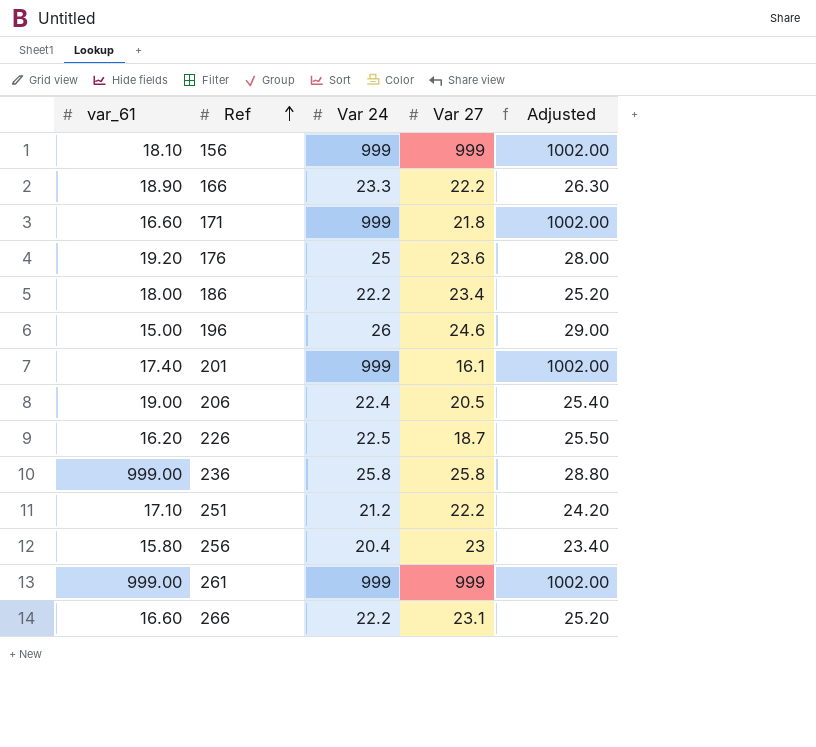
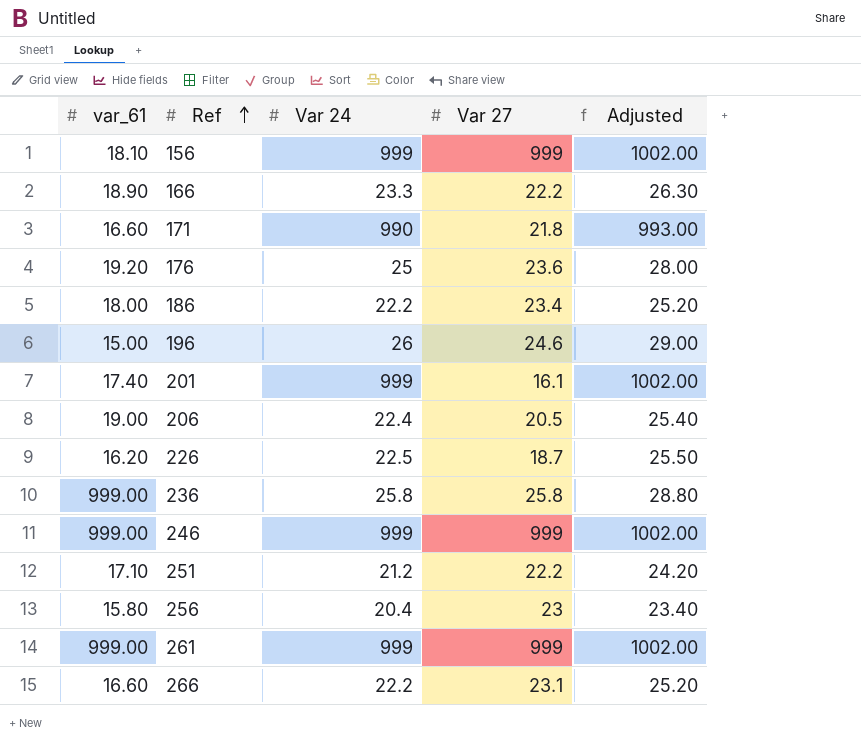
171 | Var 24: 999 -> 990
171 | Adjusted: 1002.00 -> 993.00
row 246: none -> 999.00 | 999 | 999 | 1002.00

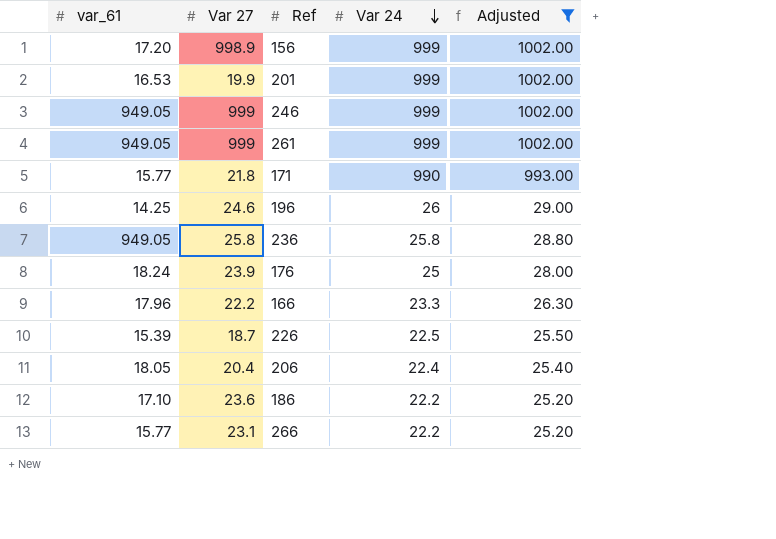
filter: none -> Adjusted >= 25.20
row order: Ref ascending -> Var 24 descending
column Var 27 | position: 4 -> 2
156 | var_61: 18.10 -> 17.20
156 | Var 27: 999 -> 998.9
201 | var_61: 17.40 -> 16.53
201 | Var 27: 16.1 -> 19.9
246 | var_61: 999.00 -> 949.05
261 | var_61: 999.00 -> 949.05
171 | var_61: 16.60 -> 15.77
196 | var_61: 15.00 -> 14.25
236 | var_61: 999.00 -> 949.05
176 | var_61: 19.20 -> 18.24
176 | Var 27: 23.6 -> 23.9
166 | var_61: 18.90 -> 17.96
226 | var_61: 16.20 -> 15.39
206 | var_61: 19.00 -> 18.05
206 | Var 27: 20.5 -> 20.4
186 | var_61: 18.00 -> 17.10
186 | Var 27: 23.4 -> 23.6
266 | var_61: 16.60 -> 15.77

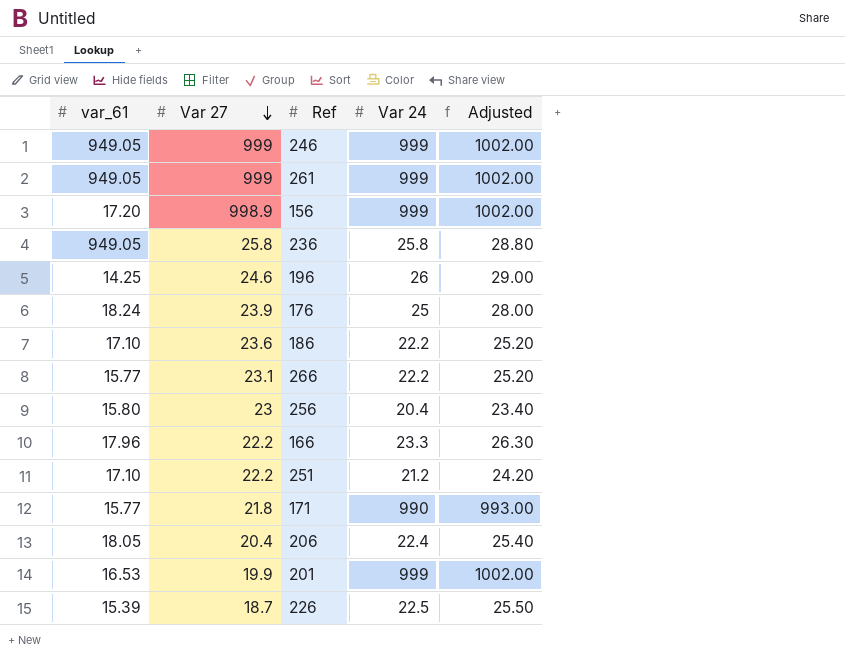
filter: Adjusted >= 25.20 -> none
row order: Var 24 descending -> Var 27 descending

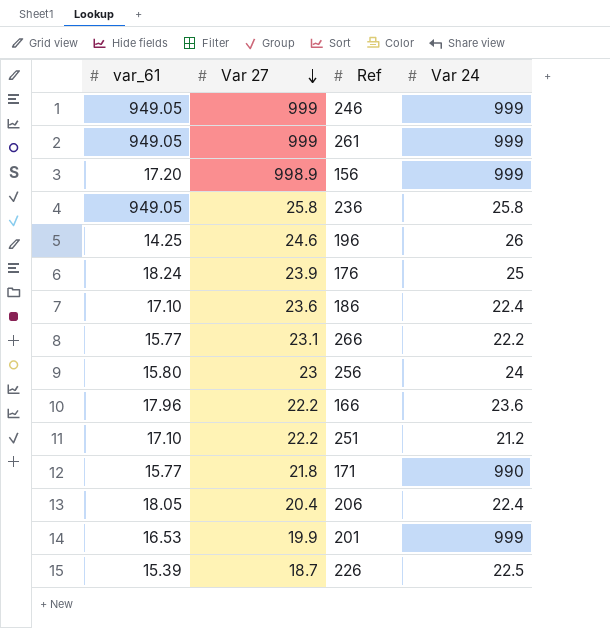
column Adjusted | formula: [Var 24] + 3 -> none
186 | Var 24: 22.2 -> 22.4
256 | Var 24: 20.4 -> 24
166 | Var 24: 23.3 -> 23.6

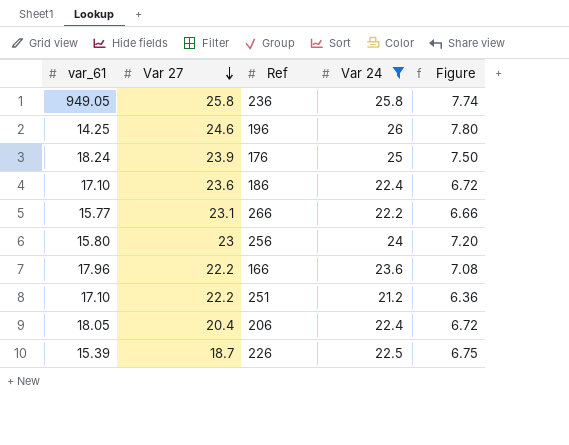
filter: none -> Var 24 <= 26
column Figure | formula: none -> [Var 24] * 0.3

